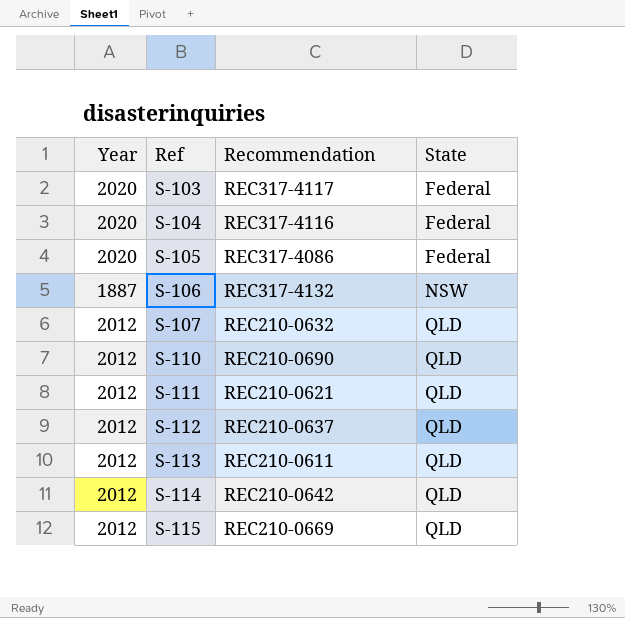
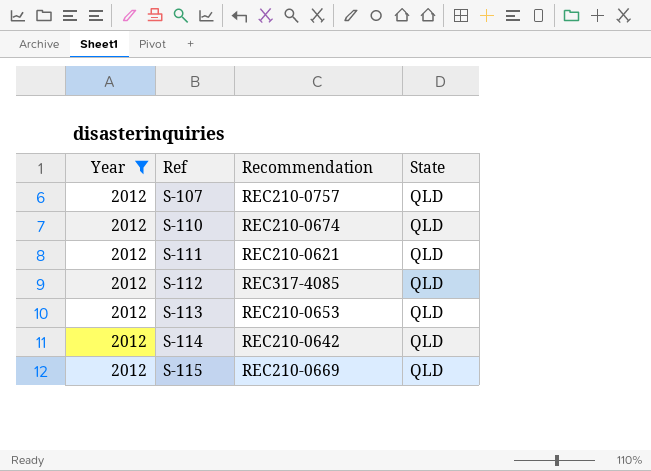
filter: none -> Year = 2012
S-107 | Recommendation: REC210-0632 -> REC210-0757
S-110 | Recommendation: REC210-0690 -> REC210-0674
S-112 | Recommendation: REC210-0637 -> REC317-4085
S-113 | Recommendation: REC210-0611 -> REC210-0653

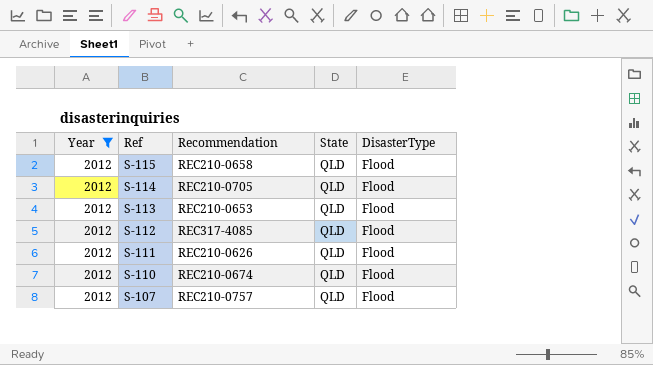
row order: Ref ascending -> Ref descending
column DisasterType | position: none -> 5
S-115 | Recommendation: REC210-0669 -> REC210-0658
S-114 | Recommendation: REC210-0642 -> REC210-0705
S-111 | Recommendation: REC210-0621 -> REC210-0626

